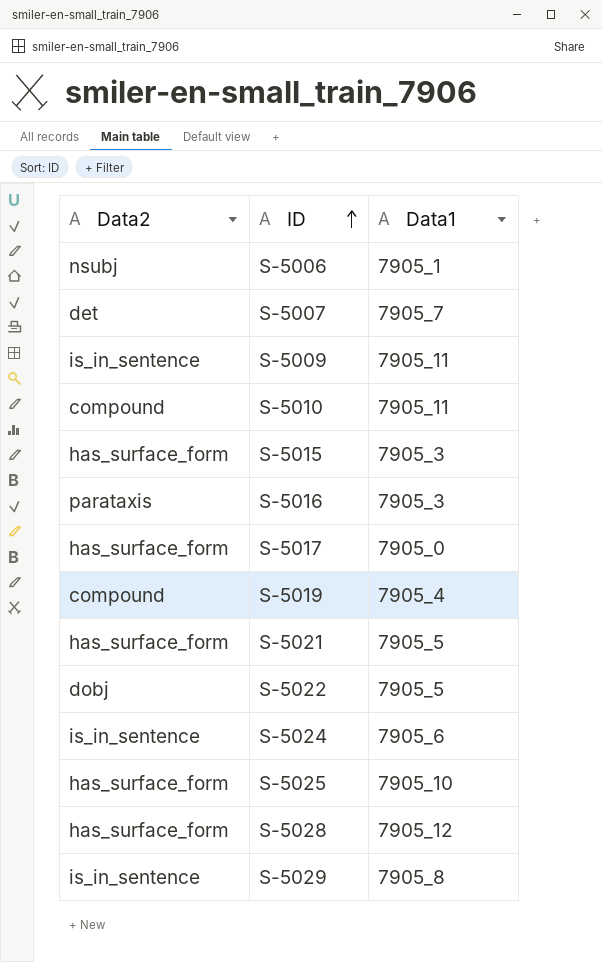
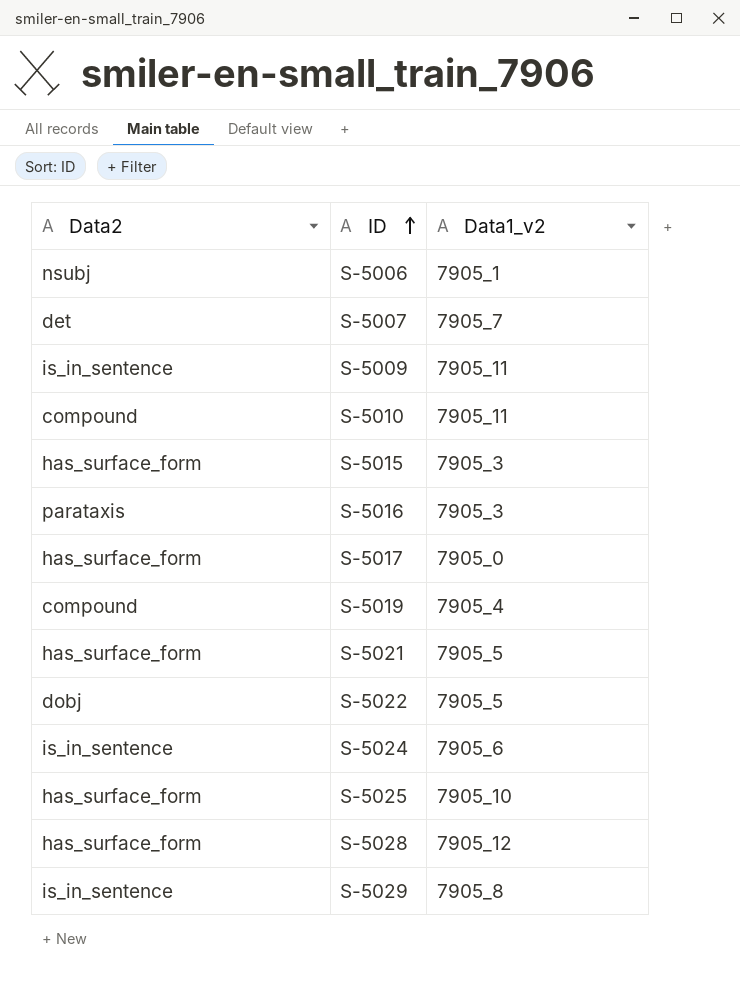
column name: Data1 -> Data1_v2

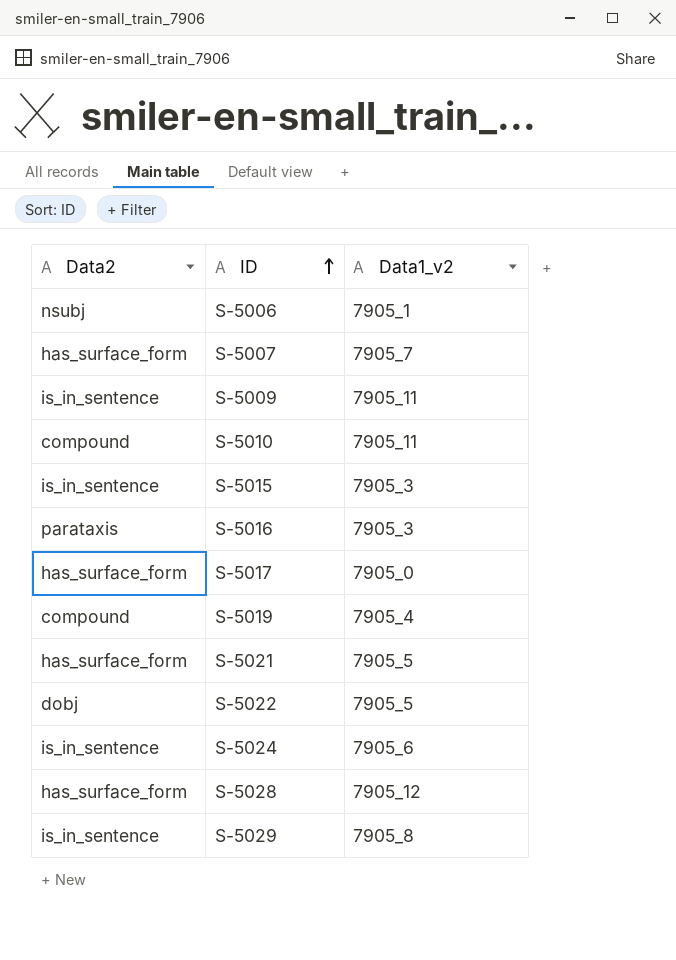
row S-5025: has_surface_form | 7905_10 -> none
S-5007 | Data2: det -> has_surface_form
S-5015 | Data2: has_surface_form -> is_in_sentence

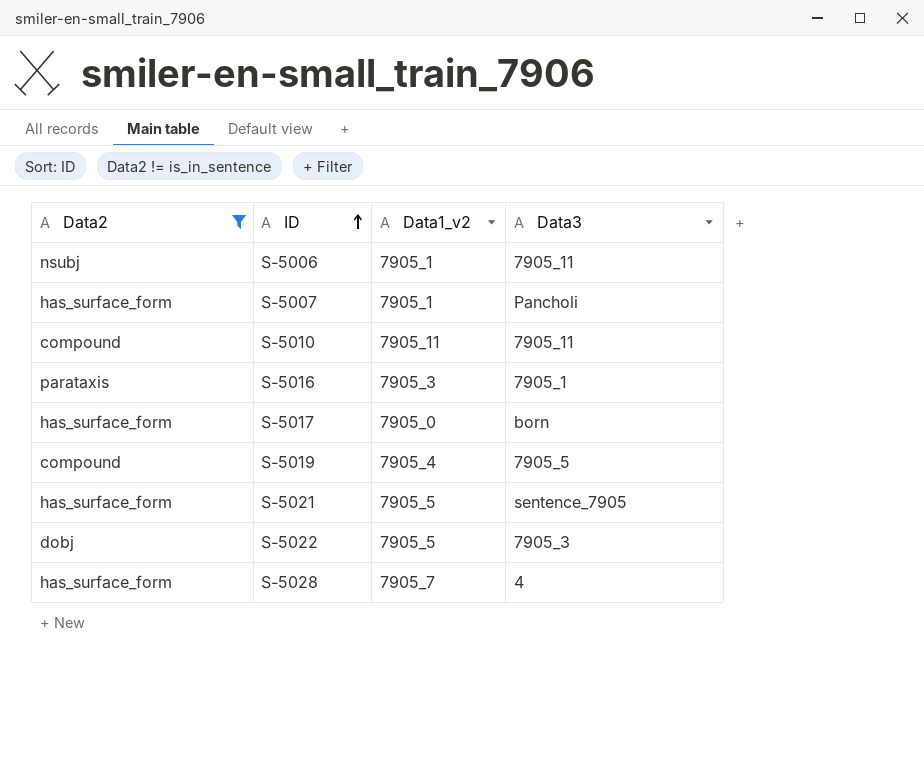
filter: none -> Data2 != is_in_sentence
column Data3 | position: none -> 4
S-5007 | Data1_v2: 7905_7 -> 7905_1
S-5028 | Data1_v2: 7905_12 -> 7905_7

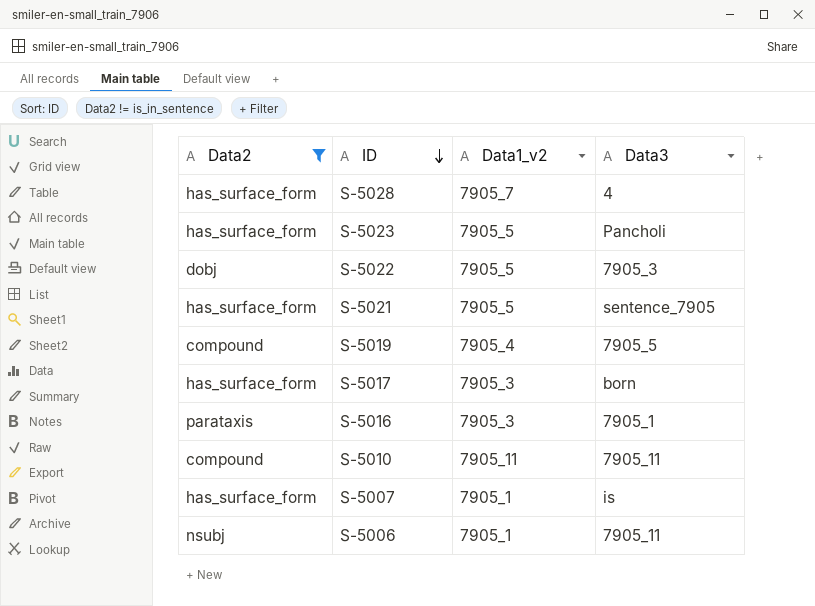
row order: ID ascending -> ID descending
row S-5023: none -> has_surface_form | 7905_5 | Pancholi
S-5017 | Data1_v2: 7905_0 -> 7905_3
S-5007 | Data3: Pancholi -> is

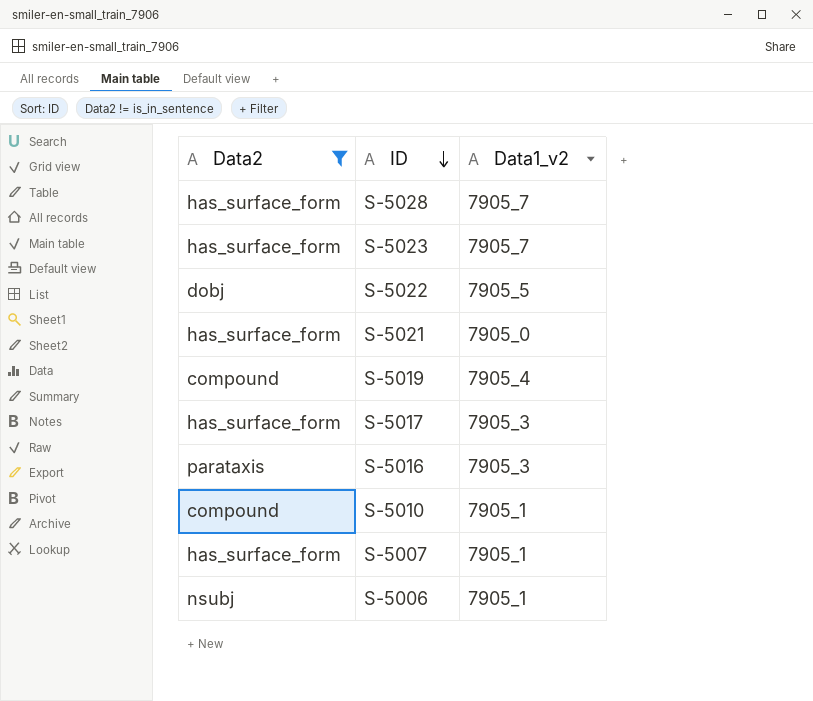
column Data3 | position: 4 -> none
S-5023 | Data1_v2: 7905_5 -> 7905_7
S-5021 | Data1_v2: 7905_5 -> 7905_0
S-5010 | Data1_v2: 7905_11 -> 7905_1

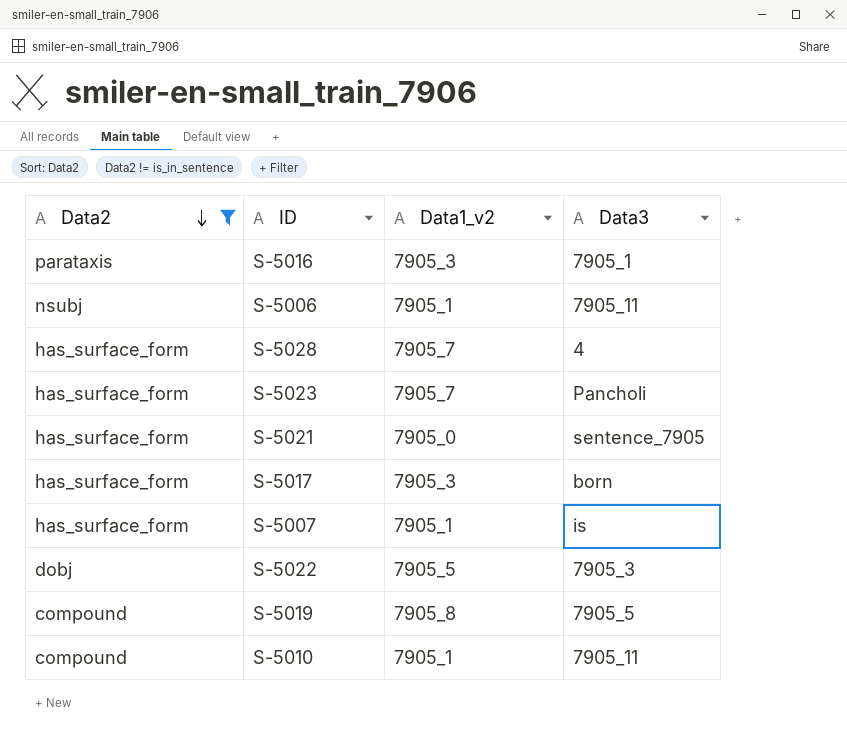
row order: ID descending -> Data2 descending
column Data3 | position: none -> 4
S-5019 | Data1_v2: 7905_4 -> 7905_8

